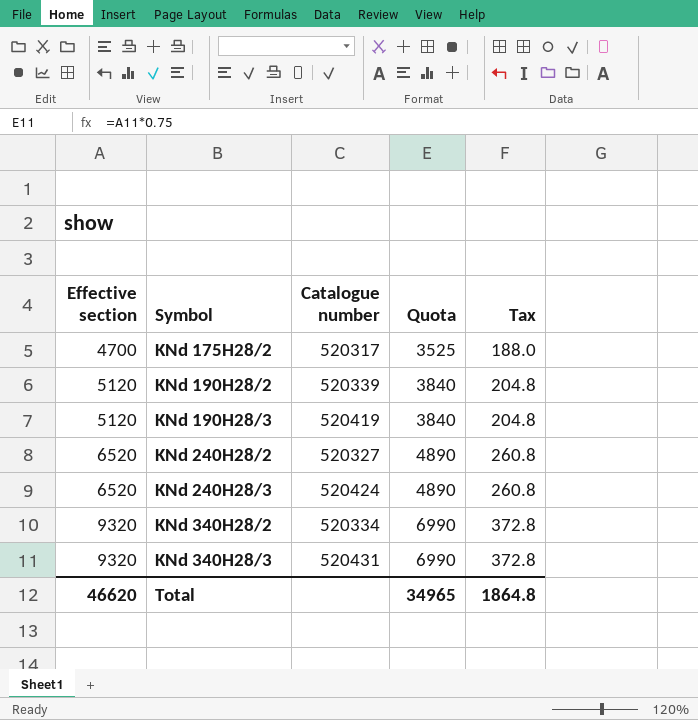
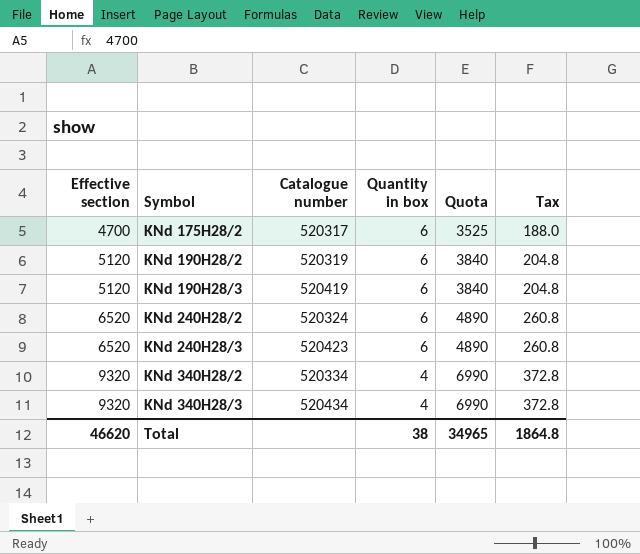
column Quantity in box | position: none -> 4
KNd 190H28/2 | Catalogue number: 520339 -> 520319
KNd 240H28/2 | Catalogue number: 520327 -> 520324
KNd 240H28/3 | Catalogue number: 520424 -> 520423
KNd 340H28/3 | Catalogue number: 520431 -> 520434

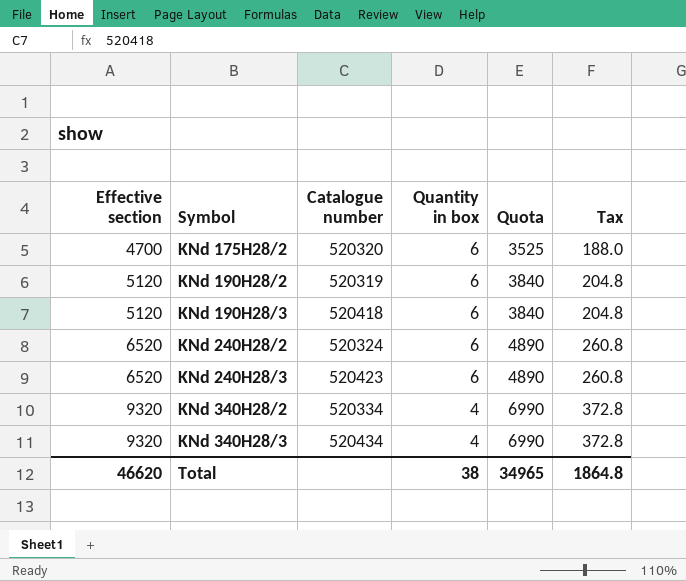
KNd 175H28/2 | Catalogue number: 520317 -> 520320
KNd 190H28/3 | Catalogue number: 520419 -> 520418

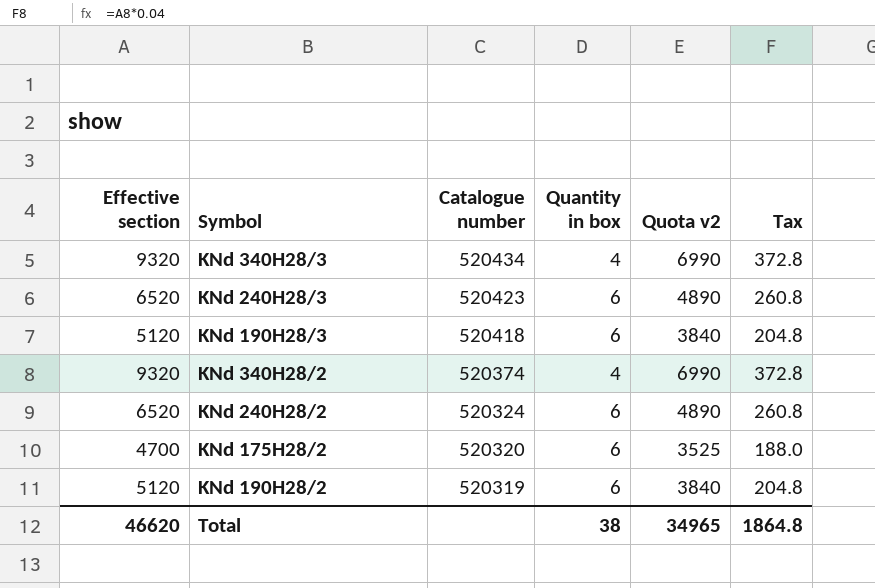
row order: Effective section ascending -> Catalogue number descending
column name: Quota -> Quota v2
KNd 340H28/2 | Catalogue number: 520334 -> 520374

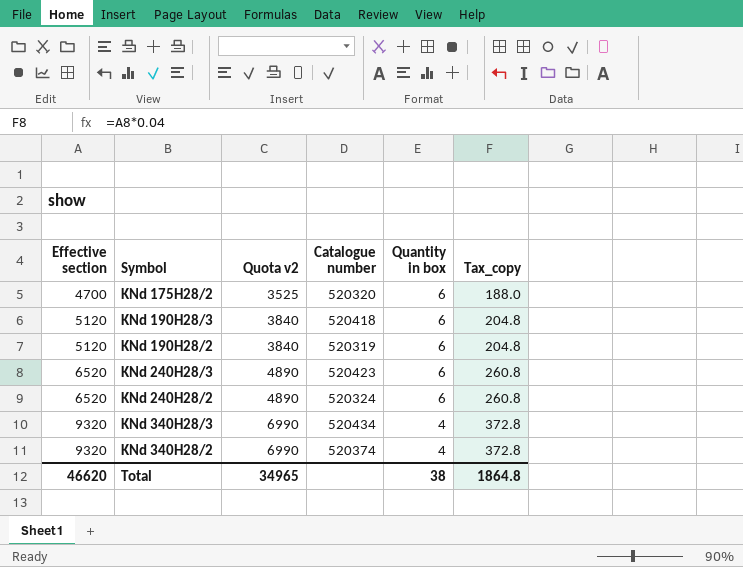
row order: Catalogue number descending -> Effective section ascending
column Quota v2 | position: 5 -> 3
column name: Tax -> Tax_copy

